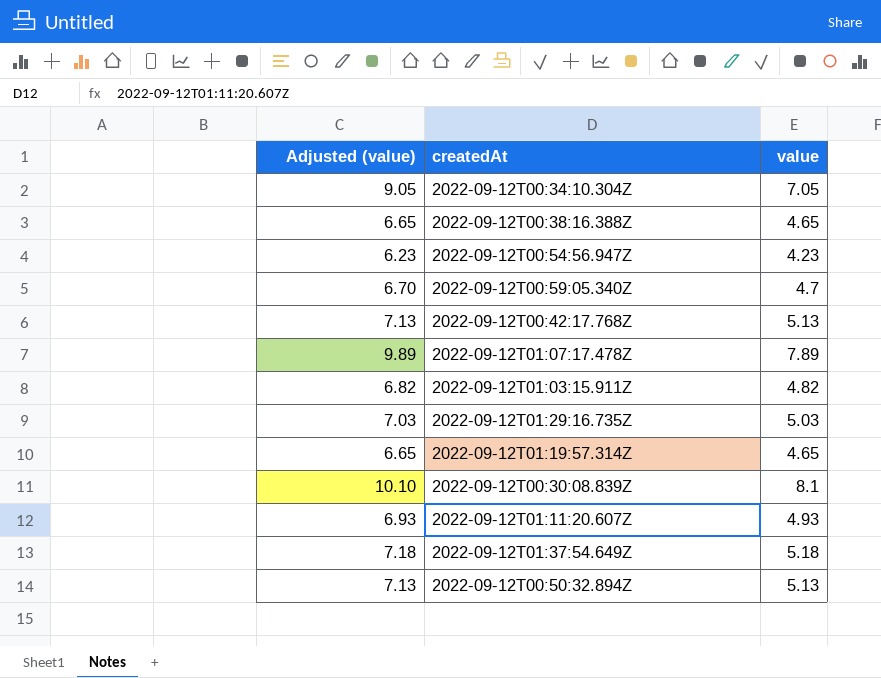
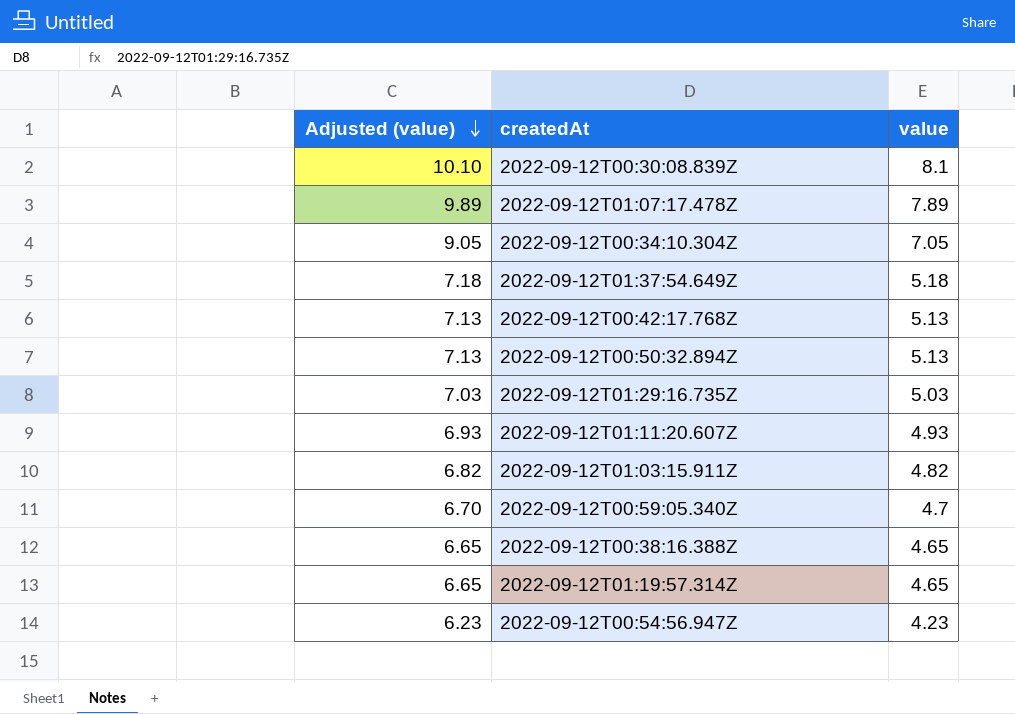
row order: none -> Adjusted (value) descending

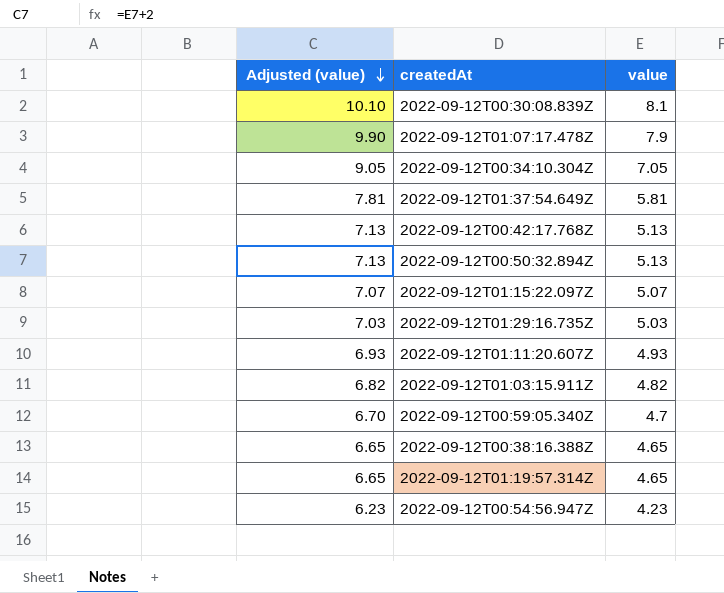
2022-09-12T01:07:17.478Z | Adjusted (value): 9.89 -> 9.90
2022-09-12T01:07:17.478Z | value: 7.89 -> 7.9
2022-09-12T01:37:54.649Z | Adjusted (value): 7.18 -> 7.81
2022-09-12T01:37:54.649Z | value: 5.18 -> 5.81
row 2022-09-12T01:15:22.097Z: none -> 7.07 | 5.07

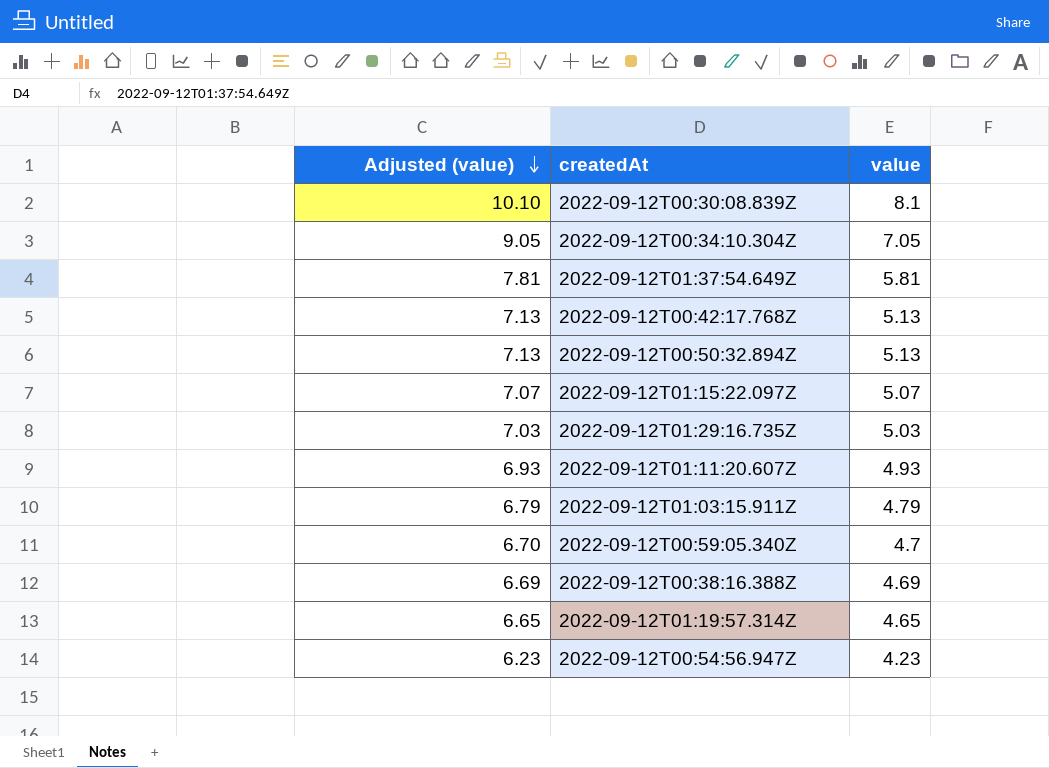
row 2022-09-12T01:07:17.478Z: 9.90 | 7.9 -> none
2022-09-12T01:03:15.911Z | Adjusted (value): 6.82 -> 6.79
2022-09-12T01:03:15.911Z | value: 4.82 -> 4.79
2022-09-12T00:38:16.388Z | Adjusted (value): 6.65 -> 6.69
2022-09-12T00:38:16.388Z | value: 4.65 -> 4.69

